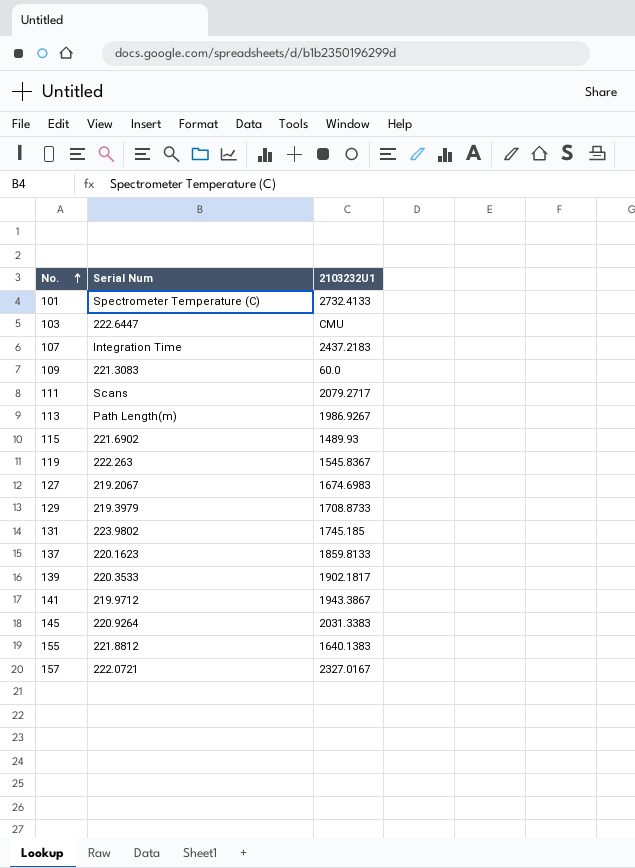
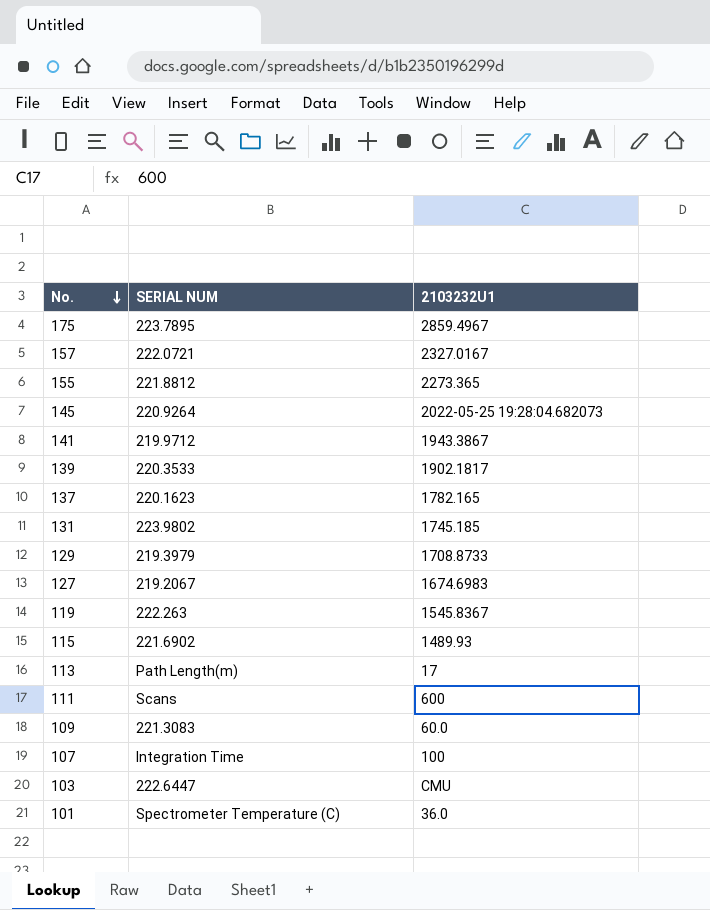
row order: No. ascending -> No. descending
column name: Serial Num -> SERIAL NUM
row 175: none -> 223.7895 | 2859.4967
155 | 2103232U1: 1640.1383 -> 2273.365
145 | 2103232U1: 2031.3383 -> 2022-05-25 19:28:04.682073
137 | 2103232U1: 1859.8133 -> 1782.165
113 | 2103232U1: 1986.9267 -> 17
111 | 2103232U1: 2079.2717 -> 600
107 | 2103232U1: 2437.2183 -> 100
101 | 2103232U1: 2732.4133 -> 36.0

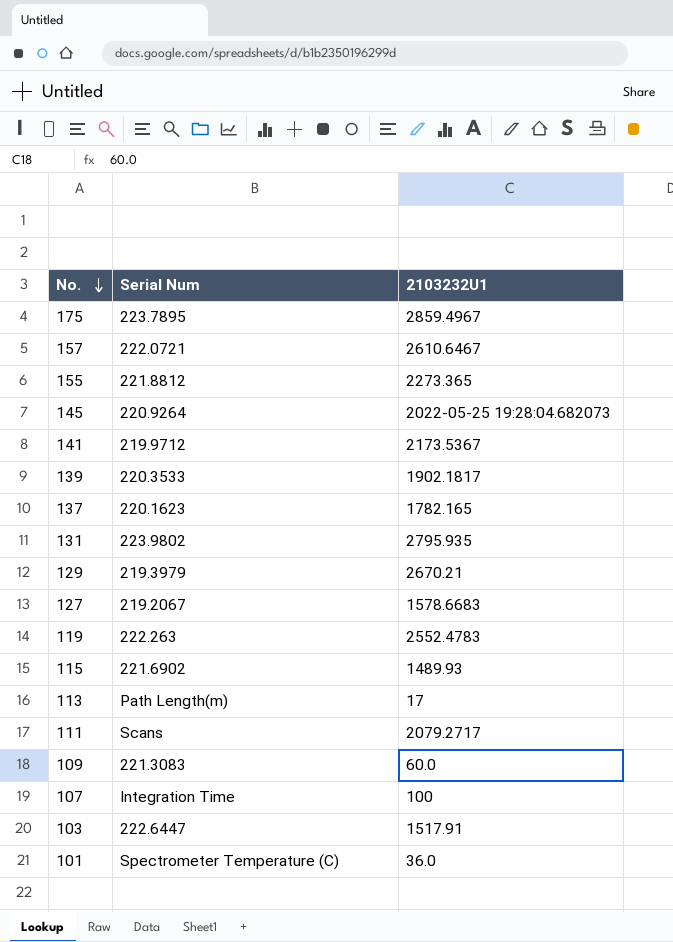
column name: SERIAL NUM -> Serial Num
157 | 2103232U1: 2327.0167 -> 2610.6467
141 | 2103232U1: 1943.3867 -> 2173.5367
131 | 2103232U1: 1745.185 -> 2795.935
129 | 2103232U1: 1708.8733 -> 2670.21
127 | 2103232U1: 1674.6983 -> 1578.6683
119 | 2103232U1: 1545.8367 -> 2552.4783
111 | 2103232U1: 600 -> 2079.2717
103 | 2103232U1: CMU -> 1517.91

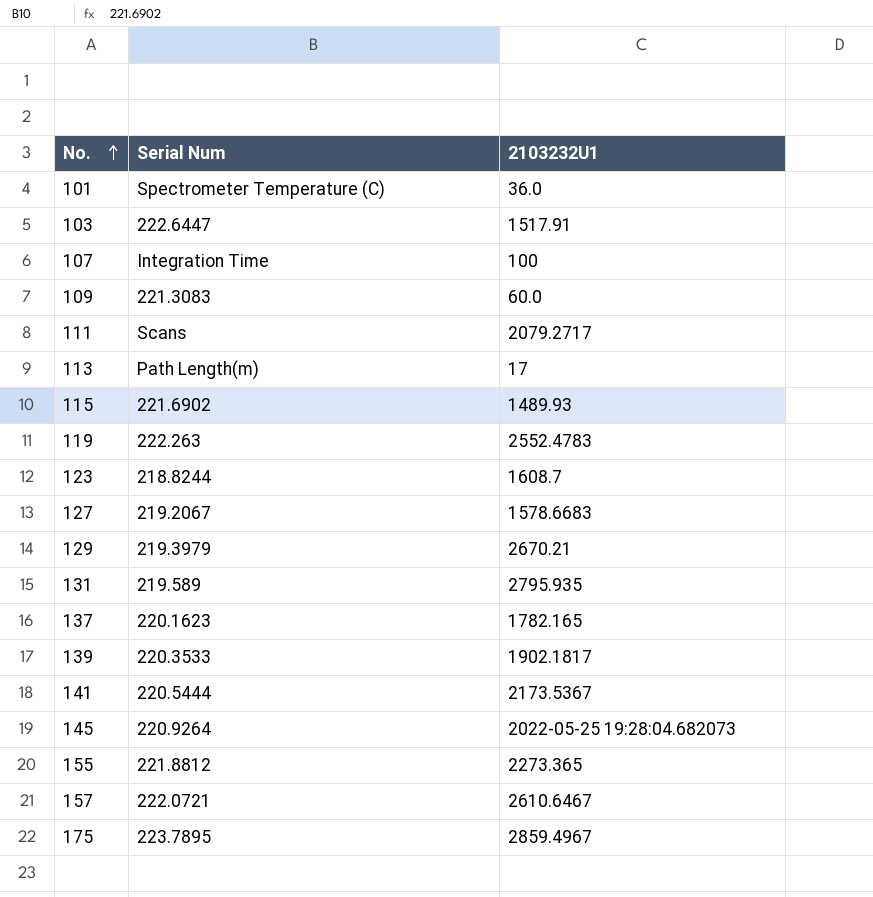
row order: No. descending -> No. ascending
row 123: none -> 218.8244 | 1608.7
131 | Serial Num: 223.9802 -> 219.589
141 | Serial Num: 219.9712 -> 220.5444

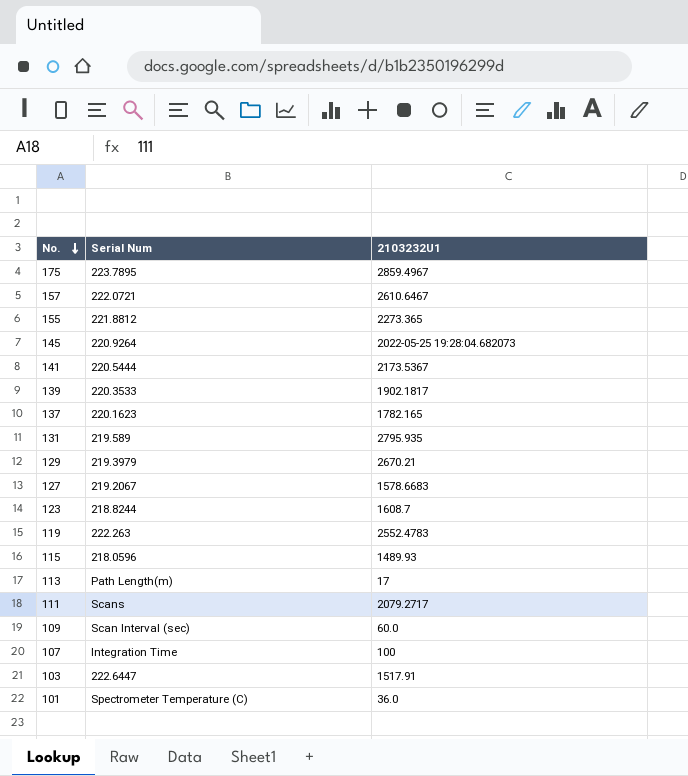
row order: No. ascending -> No. descending
115 | Serial Num: 221.6902 -> 218.0596
109 | Serial Num: 221.3083 -> Scan Interval (sec)

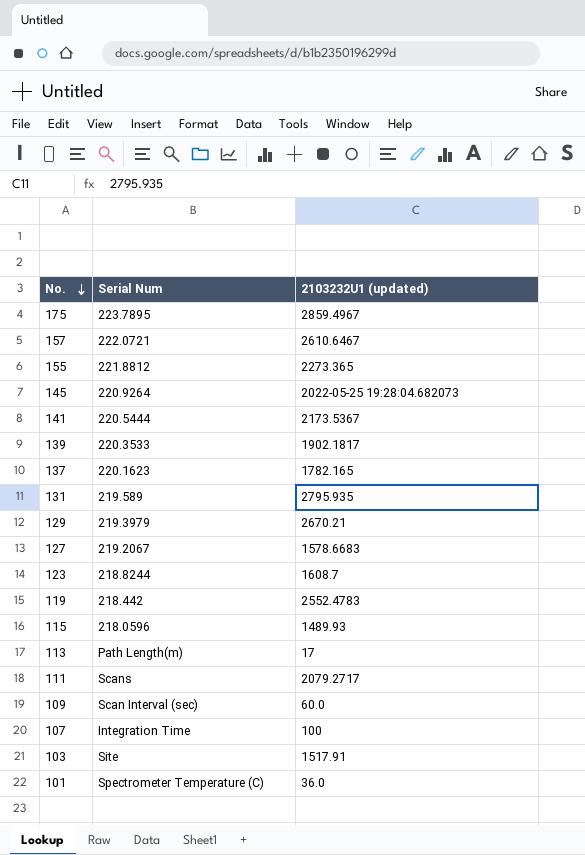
column name: 2103232U1 -> 2103232U1 (updated)
119 | Serial Num: 222.263 -> 218.442
103 | Serial Num: 222.6447 -> Site

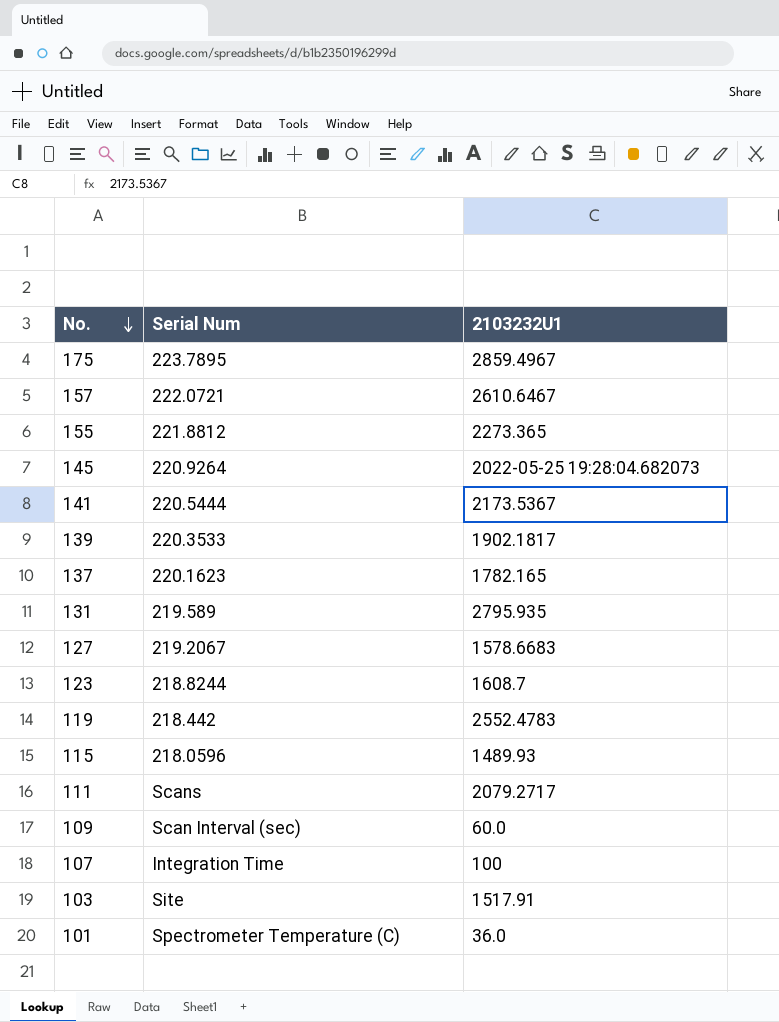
column name: 2103232U1 (updated) -> 2103232U1
row 129: 219.3979 | 2670.21 -> none
row 113: Path Length(m) | 17 -> none

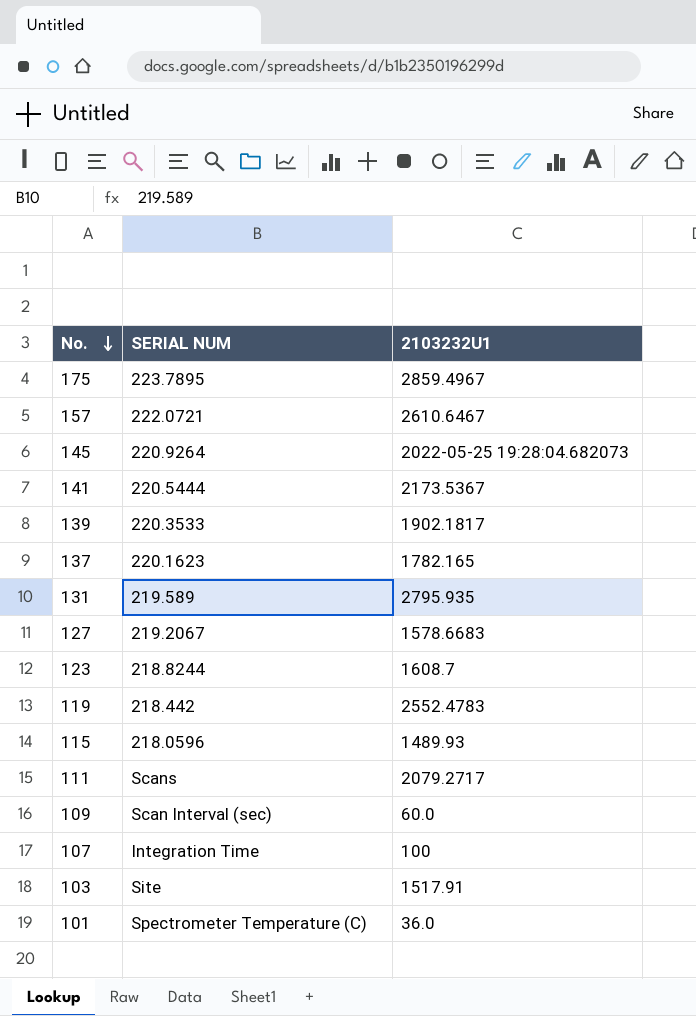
column name: Serial Num -> SERIAL NUM
row 155: 221.8812 | 2273.365 -> none

